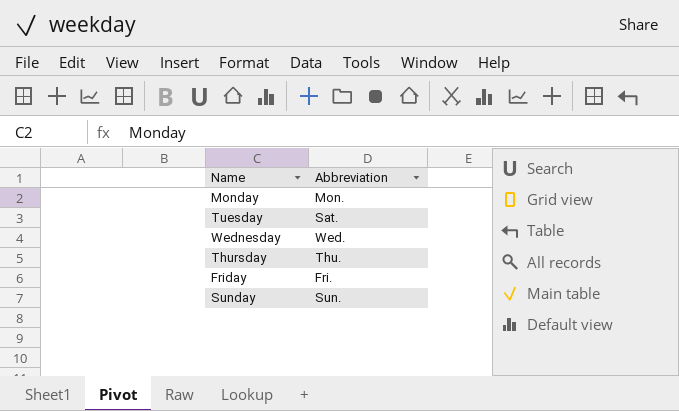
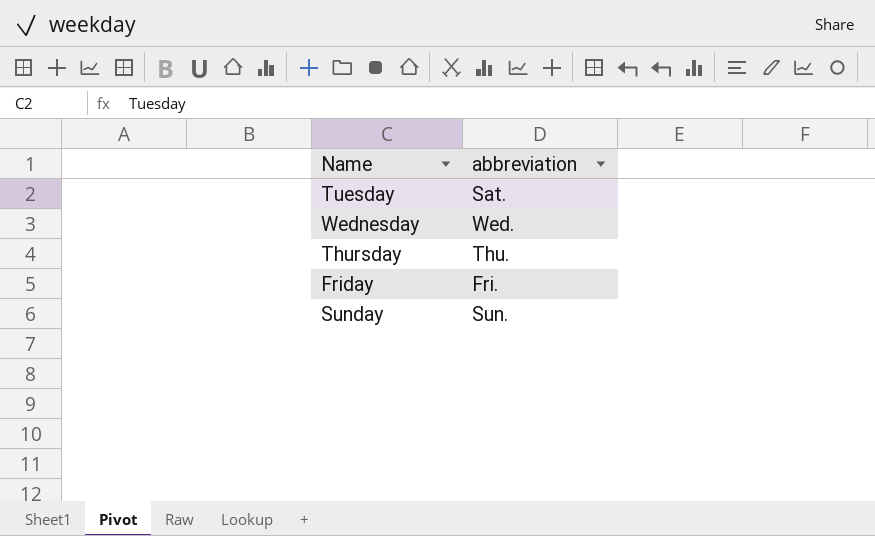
column name: Abbreviation -> abbreviation
row Monday: Mon. -> none

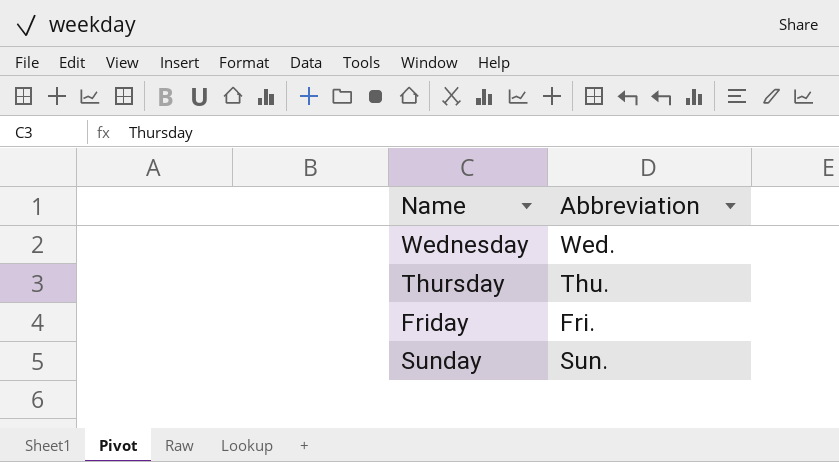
column name: abbreviation -> Abbreviation
row Tuesday: Sat. -> none

